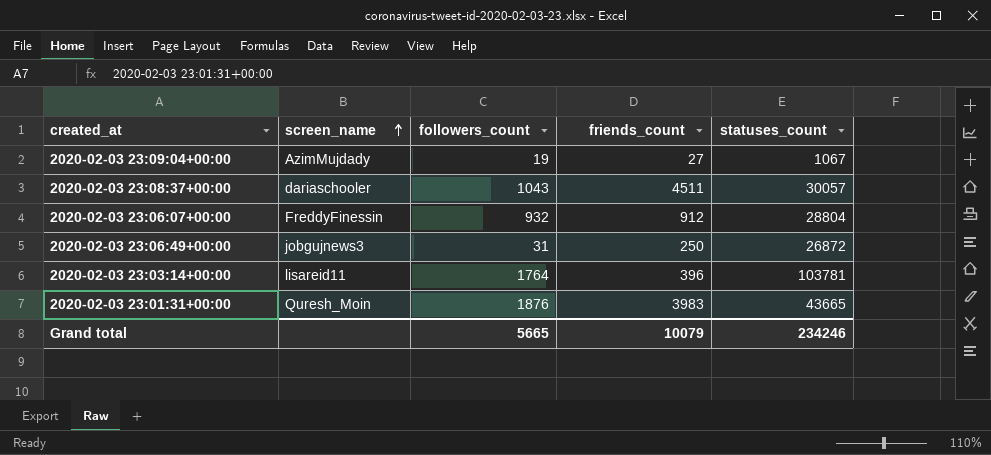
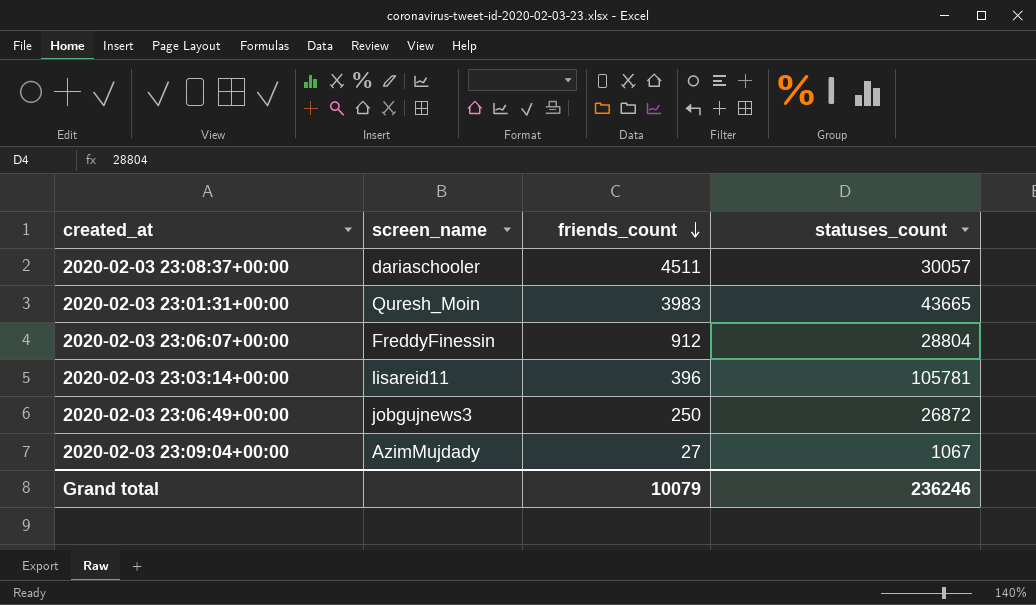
row order: screen_name ascending -> friends_count descending
column followers_count | position: 3 -> none
2020-02-03 23:03:14+00:00 | statuses_count: 103781 -> 105781
Grand total | statuses_count: 234246 -> 236246

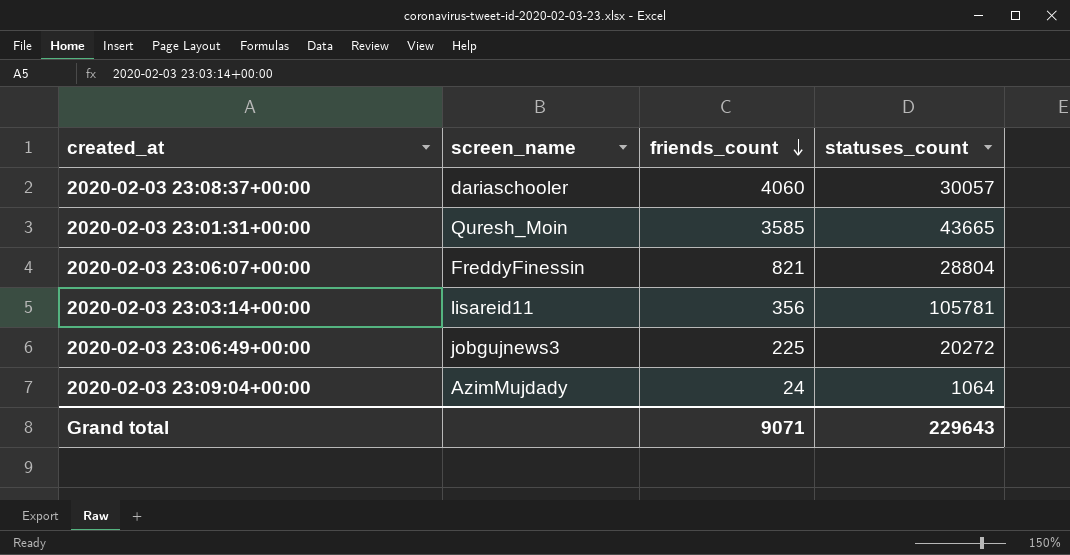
2020-02-03 23:08:37+00:00 | friends_count: 4511 -> 4060
2020-02-03 23:01:31+00:00 | friends_count: 3983 -> 3585
2020-02-03 23:06:07+00:00 | friends_count: 912 -> 821
2020-02-03 23:03:14+00:00 | friends_count: 396 -> 356
2020-02-03 23:06:49+00:00 | friends_count: 250 -> 225
2020-02-03 23:06:49+00:00 | statuses_count: 26872 -> 20272
2020-02-03 23:09:04+00:00 | friends_count: 27 -> 24
2020-02-03 23:09:04+00:00 | statuses_count: 1067 -> 1064
Grand total | friends_count: 10079 -> 9071
Grand total | statuses_count: 236246 -> 229643

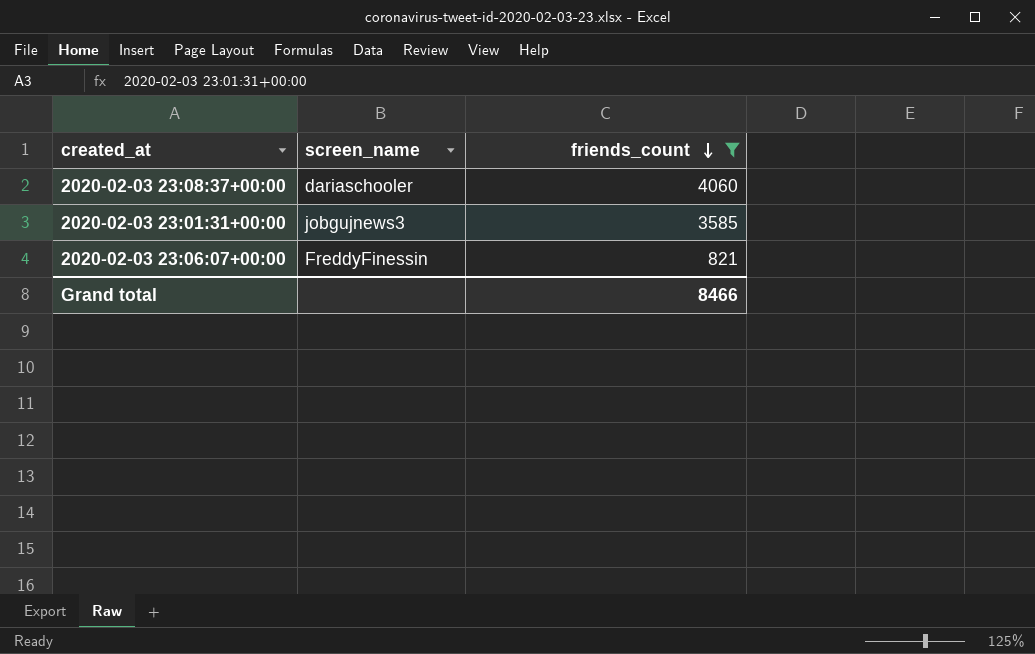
filter: none -> friends_count >= 821
column statuses_count | position: 4 -> none
2020-02-03 23:01:31+00:00 | screen_name: Quresh_Moin -> jobgujnews3
Grand total | friends_count: 9071 -> 8466

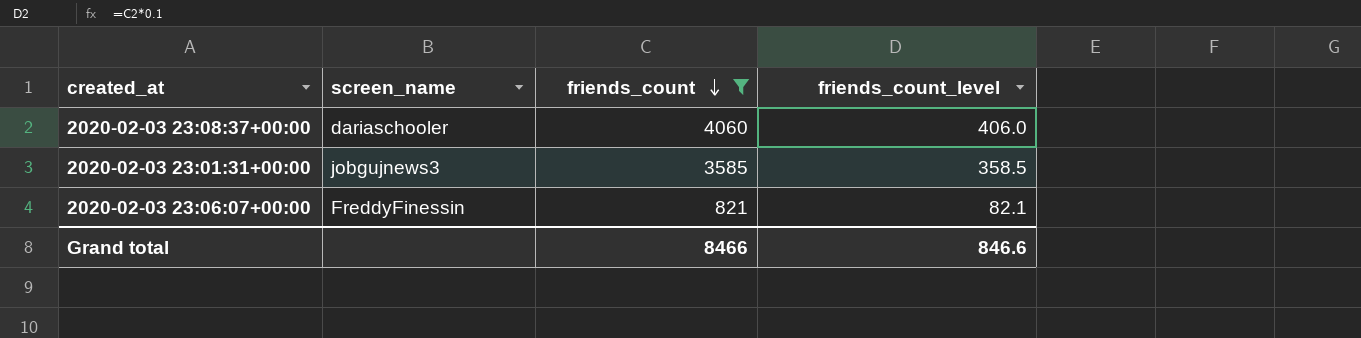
column friends_count_level | formula: none -> [friends_count] * 0.1

